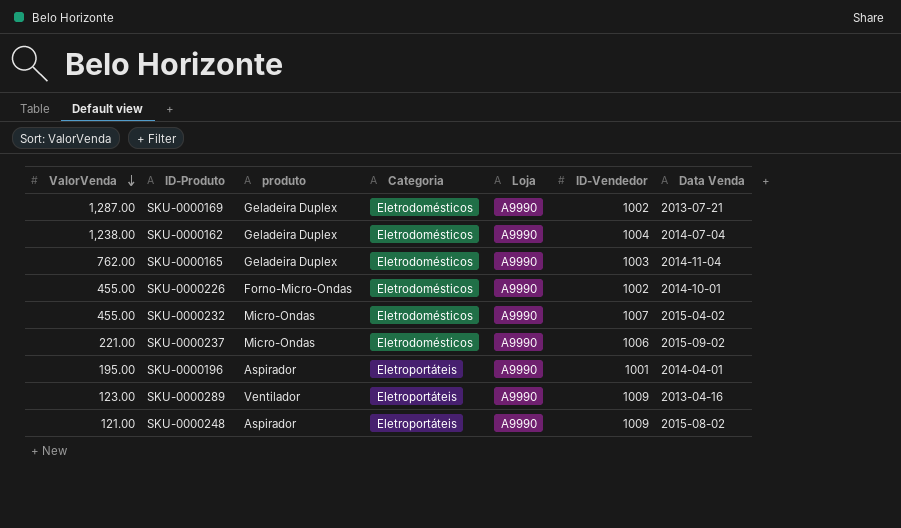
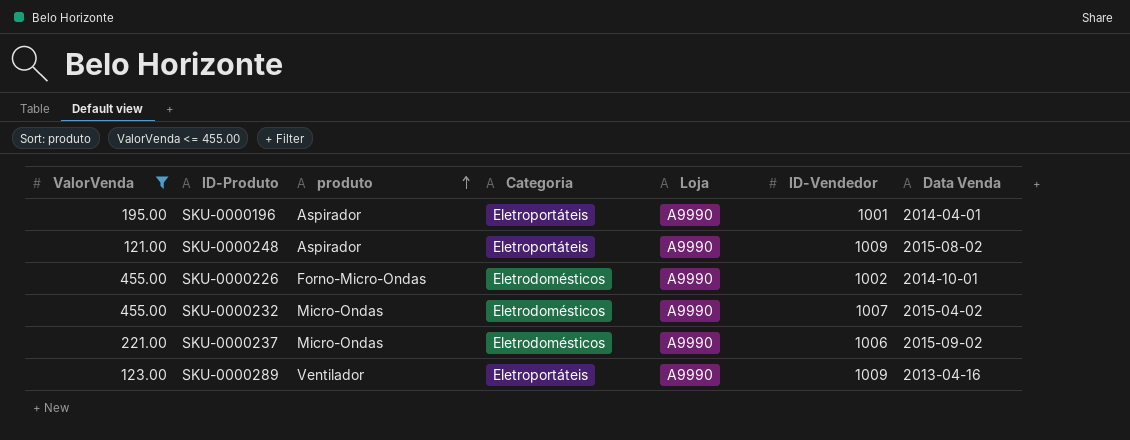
filter: none -> ValorVenda <= 455.00
row order: ValorVenda descending -> produto ascending

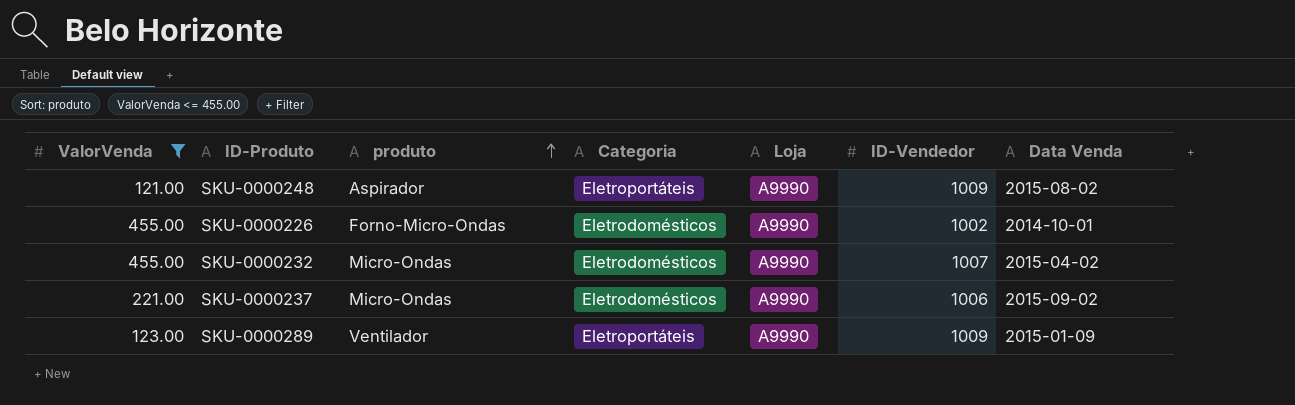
row SKU-0000196: 195.00 | Aspirador | Eletroportáteis | A9990 | 1001 | 2014-04-01 -> none
SKU-0000289 | Data Venda: 2013-04-16 -> 2015-01-09

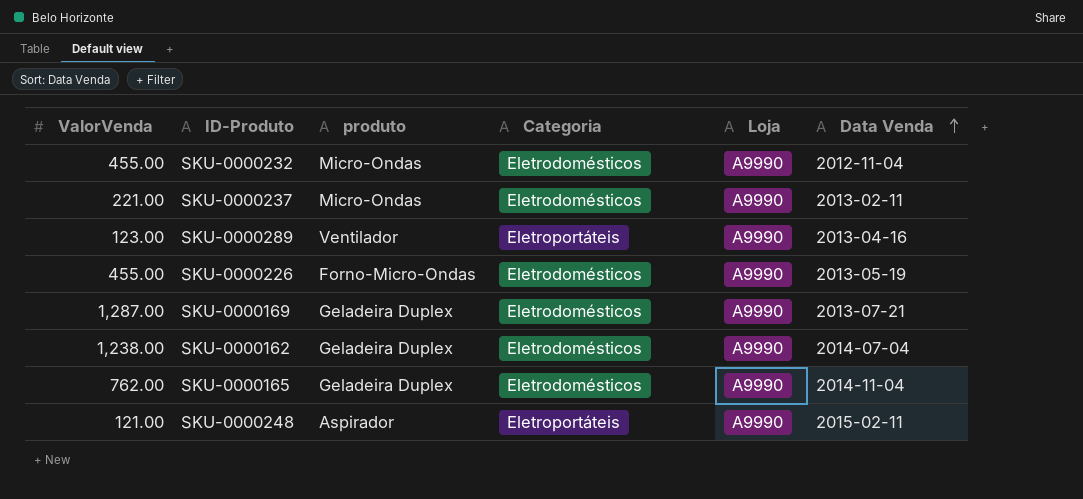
filter: ValorVenda <= 455.00 -> none
row order: produto ascending -> Data Venda ascending
column ID-Vendedor | position: 6 -> none
SKU-0000232 | Data Venda: 2015-04-02 -> 2012-11-04
SKU-0000237 | Data Venda: 2015-09-02 -> 2013-02-11
SKU-0000289 | Data Venda: 2015-01-09 -> 2013-04-16
SKU-0000226 | Data Venda: 2014-10-01 -> 2013-05-19
SKU-0000248 | Data Venda: 2015-08-02 -> 2015-02-11

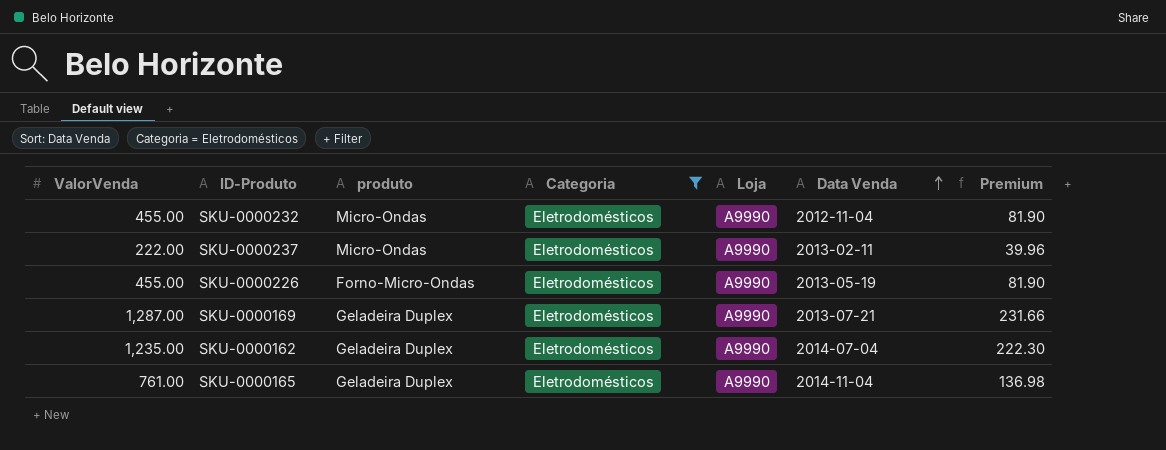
filter: none -> Categoria = Eletrodomésticos
column Premium | formula: none -> [ValorVenda] * 0.18
SKU-0000237 | ValorVenda: 221.00 -> 222.00
SKU-0000162 | ValorVenda: 1,238.00 -> 1,235.00
SKU-0000165 | ValorVenda: 762.00 -> 761.00

